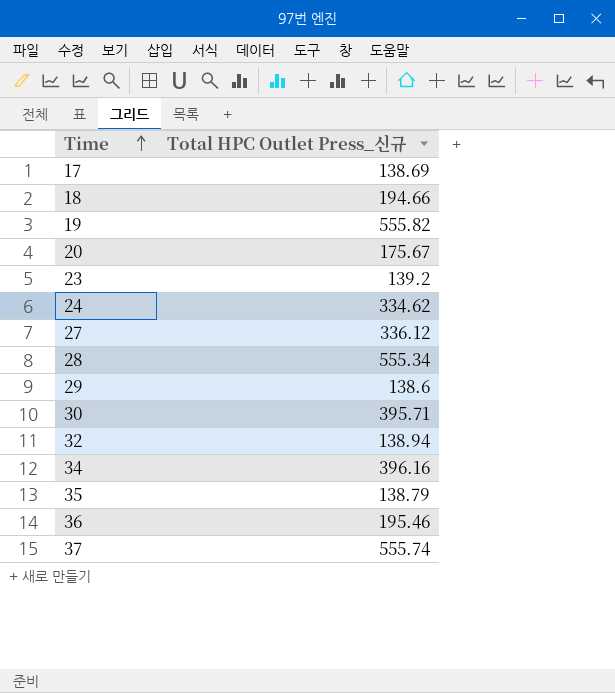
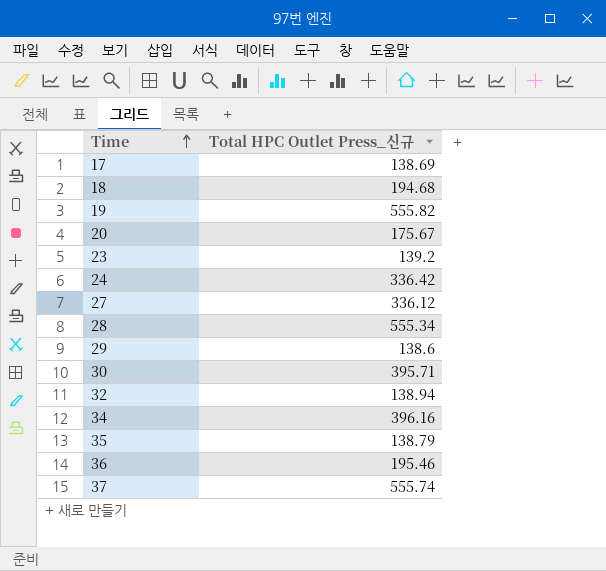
18 | Total HPC Outlet Press_신규: 194.66 -> 194.68
24 | Total HPC Outlet Press_신규: 334.62 -> 336.42

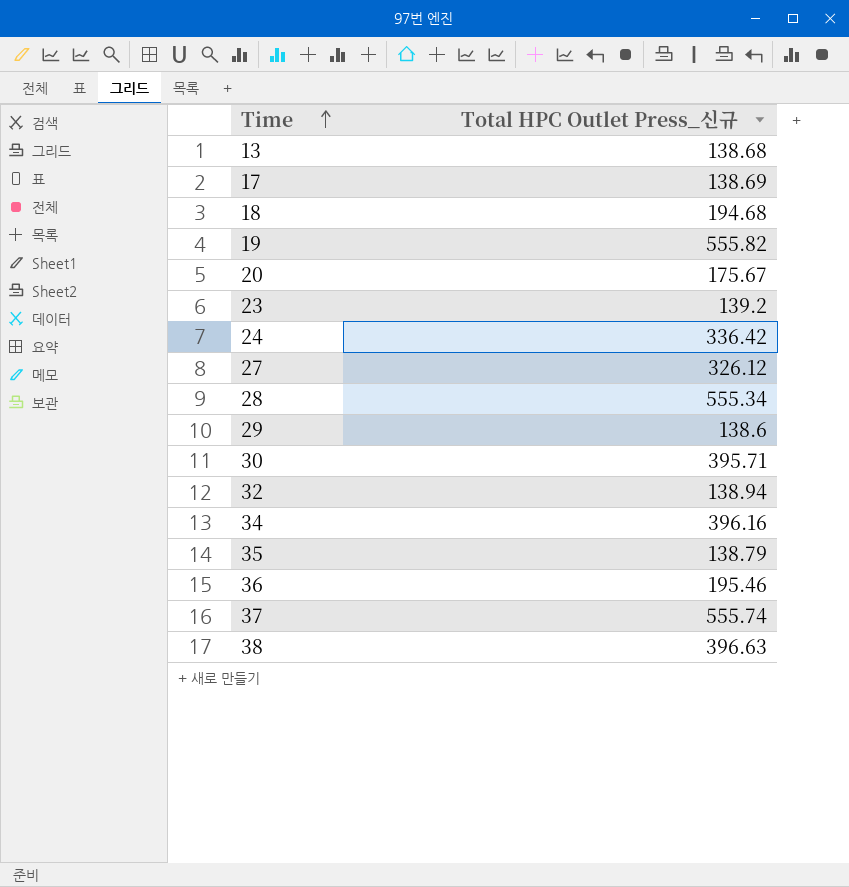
row 13: none -> 138.68
27 | Total HPC Outlet Press_신규: 336.12 -> 326.12
row 38: none -> 396.63

